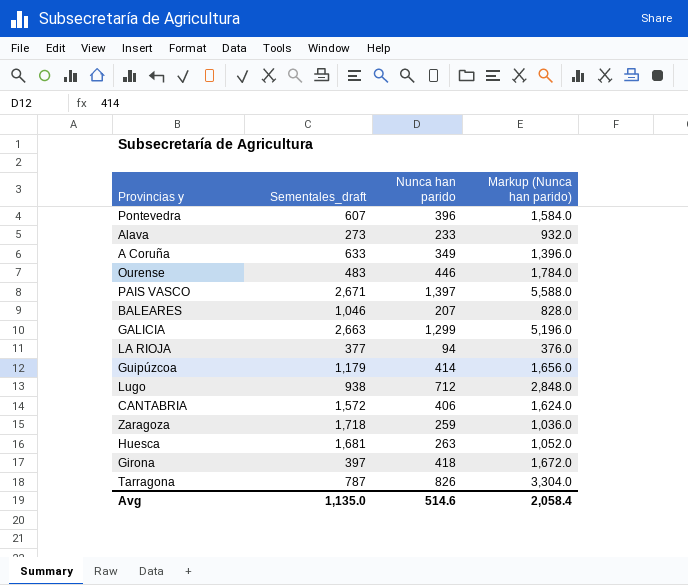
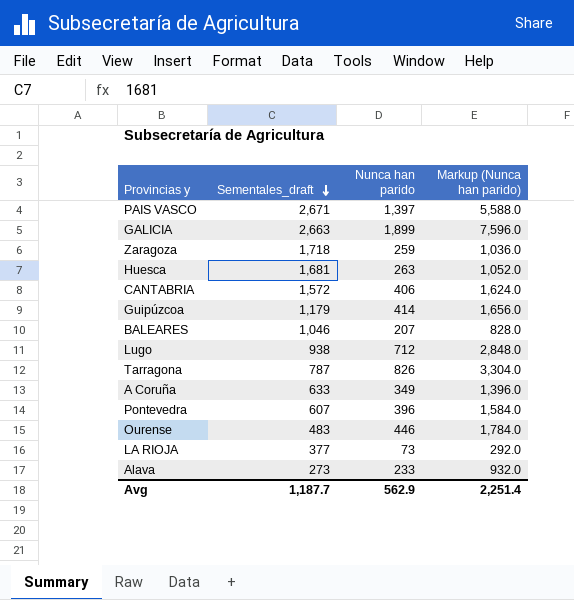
row order: none -> Sementales_draft descending
row Girona: 397 | 418 | 1,672.0 -> none
GALICIA | Nunca han parido: 1,299 -> 1,899
GALICIA | Markup (Nunca han parido): 5,196.0 -> 7,596.0
LA RIOJA | Nunca han parido: 94 -> 73
LA RIOJA | Markup (Nunca han parido): 376.0 -> 292.0
Avg | Sementales_draft: 1,135.0 -> 1,187.7
Avg | Nunca han parido: 514.6 -> 562.9
Avg | Markup (Nunca han parido): 2,058.4 -> 2,251.4

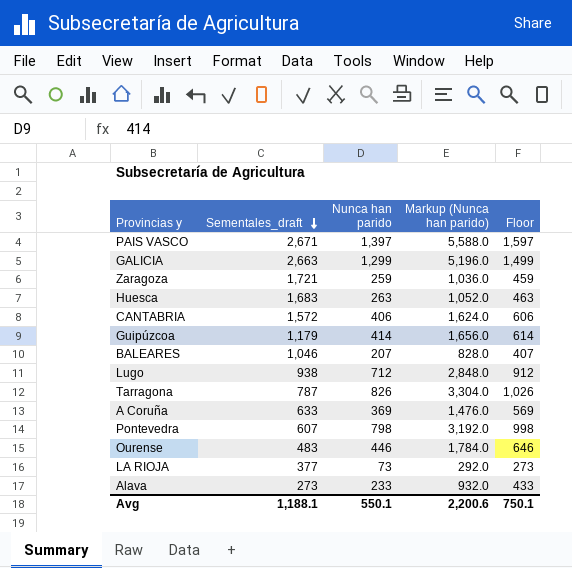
column Floor | formula: none -> [Nunca han parido] + 200
GALICIA | Nunca han parido: 1,899 -> 1,299
GALICIA | Markup (Nunca han parido): 7,596.0 -> 5,196.0
Zaragoza | Sementales_draft: 1,718 -> 1,721
Huesca | Sementales_draft: 1,681 -> 1,683
A Coruña | Nunca han parido: 349 -> 369
A Coruña | Markup (Nunca han parido): 1,396.0 -> 1,476.0
Pontevedra | Nunca han parido: 396 -> 798
Pontevedra | Markup (Nunca han parido): 1,584.0 -> 3,192.0
Avg | Sementales_draft: 1,187.7 -> 1,188.1
Avg | Nunca han parido: 562.9 -> 550.1
Avg | Markup (Nunca han parido): 2,251.4 -> 2,200.6

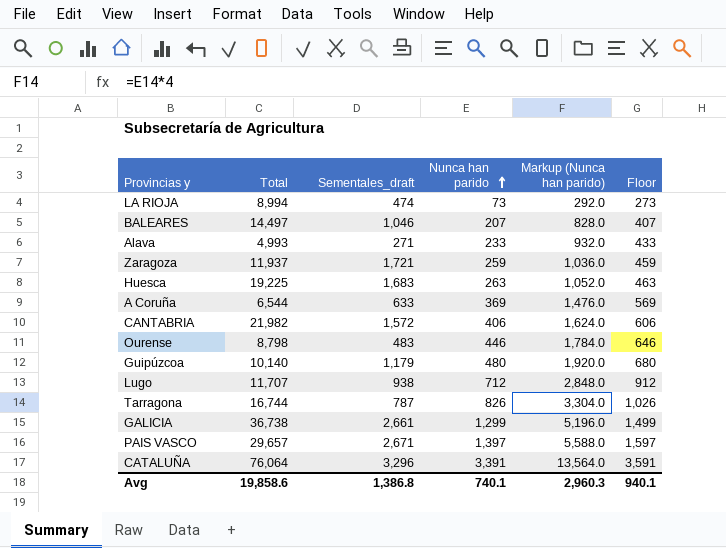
row order: Sementales_draft descending -> Nunca han parido ascending
column Total | position: none -> 2
row Pontevedra: 607 | 798 | 3,192.0 | 998 -> none
LA RIOJA | Sementales_draft: 377 -> 474
Alava | Sementales_draft: 273 -> 271
Guipúzcoa | Nunca han parido: 414 -> 480
Guipúzcoa | Markup (Nunca han parido): 1,656.0 -> 1,920.0
Guipúzcoa | Floor: 614 -> 680
GALICIA | Sementales_draft: 2,663 -> 2,661
row CATALUÑA: none -> 76,064 | 3,296 | 3,391 | 13,564.0 | 3,591
Avg | Sementales_draft: 1,188.1 -> 1,386.8
Avg | Nunca han parido: 550.1 -> 740.1
Avg | Markup (Nunca han parido): 2,200.6 -> 2,960.3
Avg | Floor: 750.1 -> 940.1

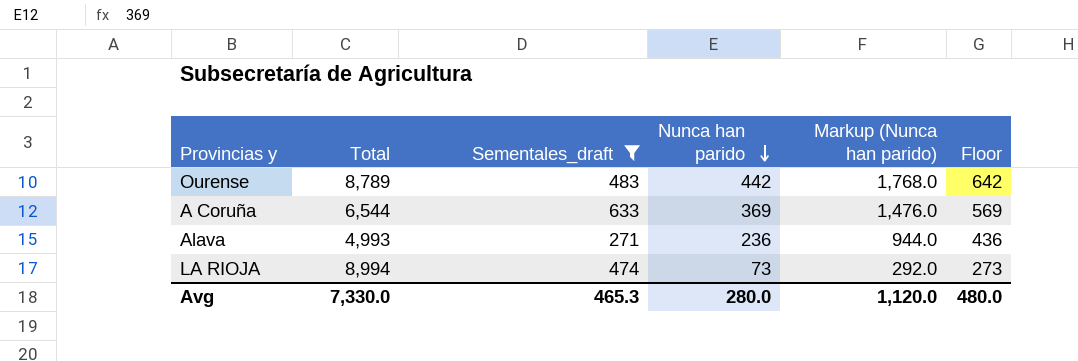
filter: none -> Sementales_draft <= 633
row order: Nunca han parido ascending -> Nunca han parido descending
Ourense | Total: 8,798 -> 8,789
Ourense | Nunca han parido: 446 -> 442
Ourense | Markup (Nunca han parido): 1,784.0 -> 1,768.0
Ourense | Floor: 646 -> 642
Alava | Nunca han parido: 233 -> 236
Alava | Markup (Nunca han parido): 932.0 -> 944.0
Alava | Floor: 433 -> 436
Avg | Total: 19,858.6 -> 7,330.0
Avg | Sementales_draft: 1,386.8 -> 465.3
Avg | Nunca han parido: 740.1 -> 280.0
Avg | Markup (Nunca han parido): 2,960.3 -> 1,120.0
Avg | Floor: 940.1 -> 480.0

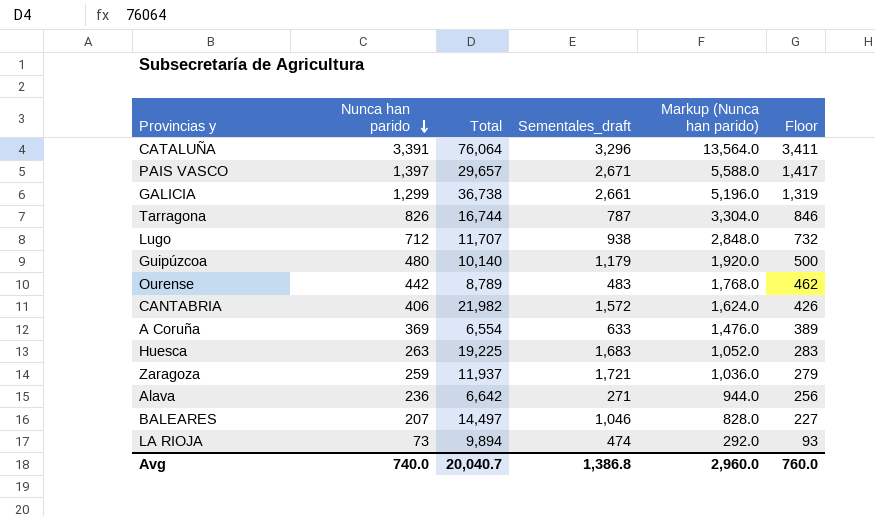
filter: Sementales_draft <= 633 -> none
column Nunca han parido | position: 4 -> 2
column Floor | formula: [Nunca han parido] + 200 -> [Nunca han parido] + 20
A Coruña | Total: 6,544 -> 6,554
Alava | Total: 4,993 -> 6,642
LA RIOJA | Total: 8,994 -> 9,894
Avg | Nunca han parido: 280.0 -> 740.0
Avg | Total: 7,330.0 -> 20,040.7
Avg | Sementales_draft: 465.3 -> 1,386.8
Avg | Markup (Nunca han parido): 1,120.0 -> 2,960.0
Avg | Floor: 480.0 -> 760.0

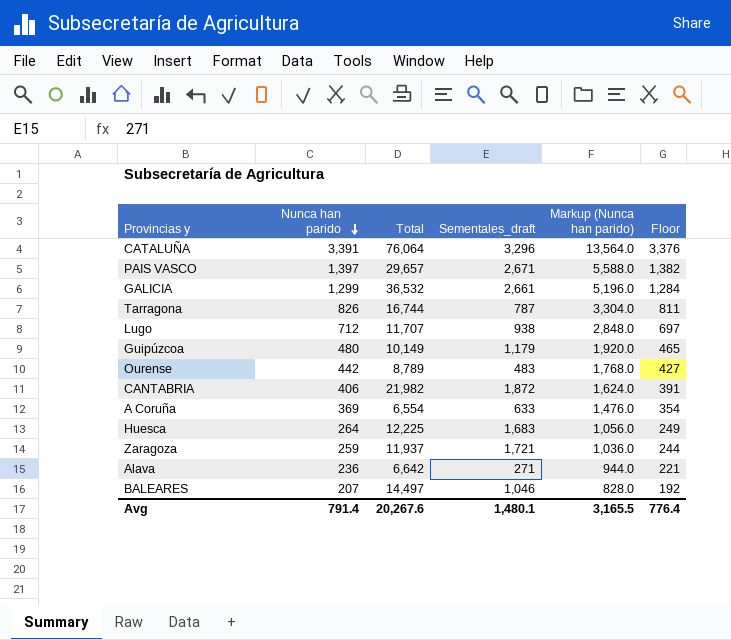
column Floor | formula: [Nunca han parido] + 20 -> [Nunca han parido] - 15
row LA RIOJA: 73 | 9,894 | 474 | 292.0 | 93 -> none
GALICIA | Total: 36,738 -> 36,532
Guipúzcoa | Total: 10,140 -> 10,149
CANTABRIA | Sementales_draft: 1,572 -> 1,872
Huesca | Nunca han parido: 263 -> 264
Huesca | Total: 19,225 -> 12,225
Huesca | Markup (Nunca han parido): 1,052.0 -> 1,056.0
Avg | Nunca han parido: 740.0 -> 791.4
Avg | Total: 20,040.7 -> 20,267.6
Avg | Sementales_draft: 1,386.8 -> 1,480.1
Avg | Markup (Nunca han parido): 2,960.0 -> 3,165.5
Avg | Floor: 760.0 -> 776.4

